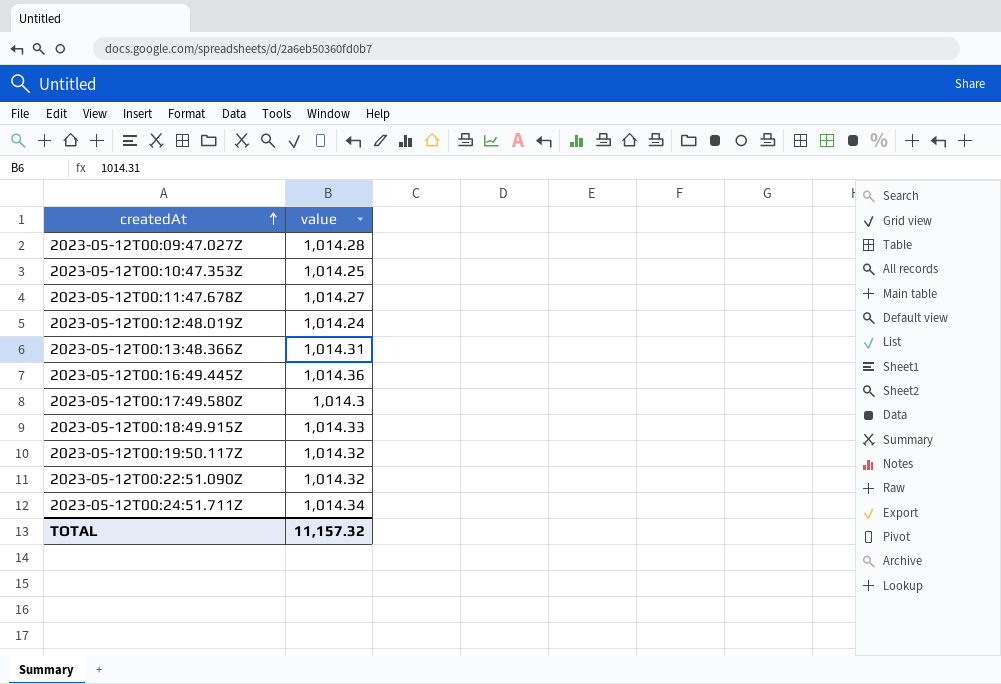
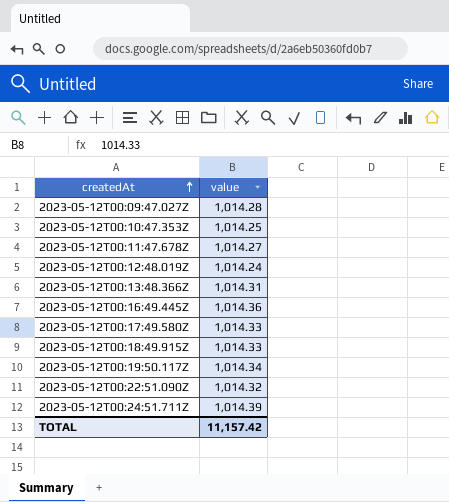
2023-05-12T00:17:49.580Z | value: 1,014.3 -> 1,014.33
2023-05-12T00:19:50.117Z | value: 1,014.32 -> 1,014.34
2023-05-12T00:24:51.711Z | value: 1,014.34 -> 1,014.39
TOTAL | value: 11,157.32 -> 11,157.42

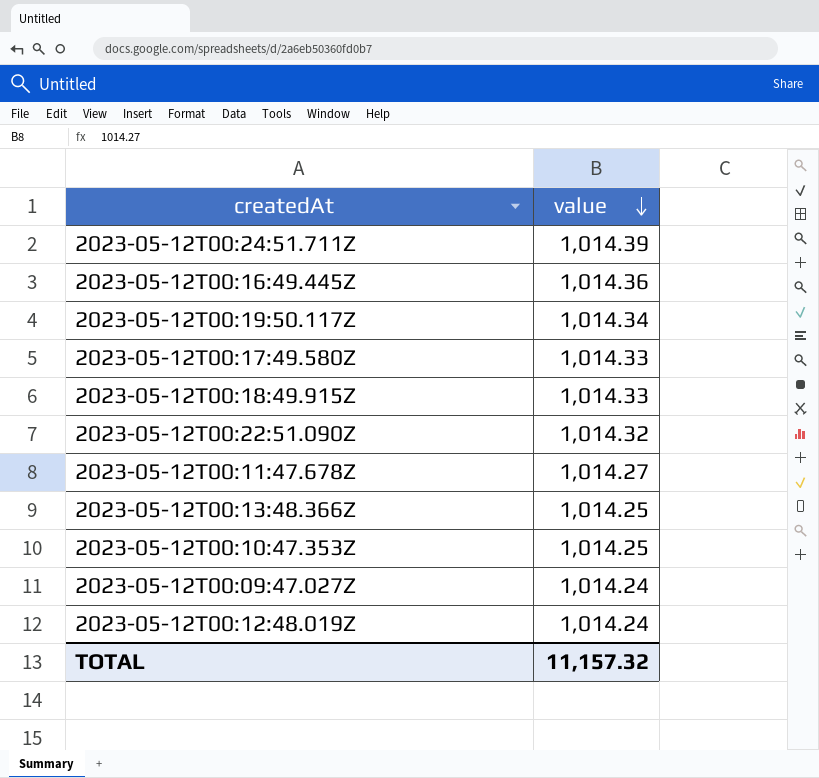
row order: createdAt ascending -> value descending
2023-05-12T00:13:48.366Z | value: 1,014.31 -> 1,014.25
2023-05-12T00:09:47.027Z | value: 1,014.28 -> 1,014.24
TOTAL | value: 11,157.42 -> 11,157.32

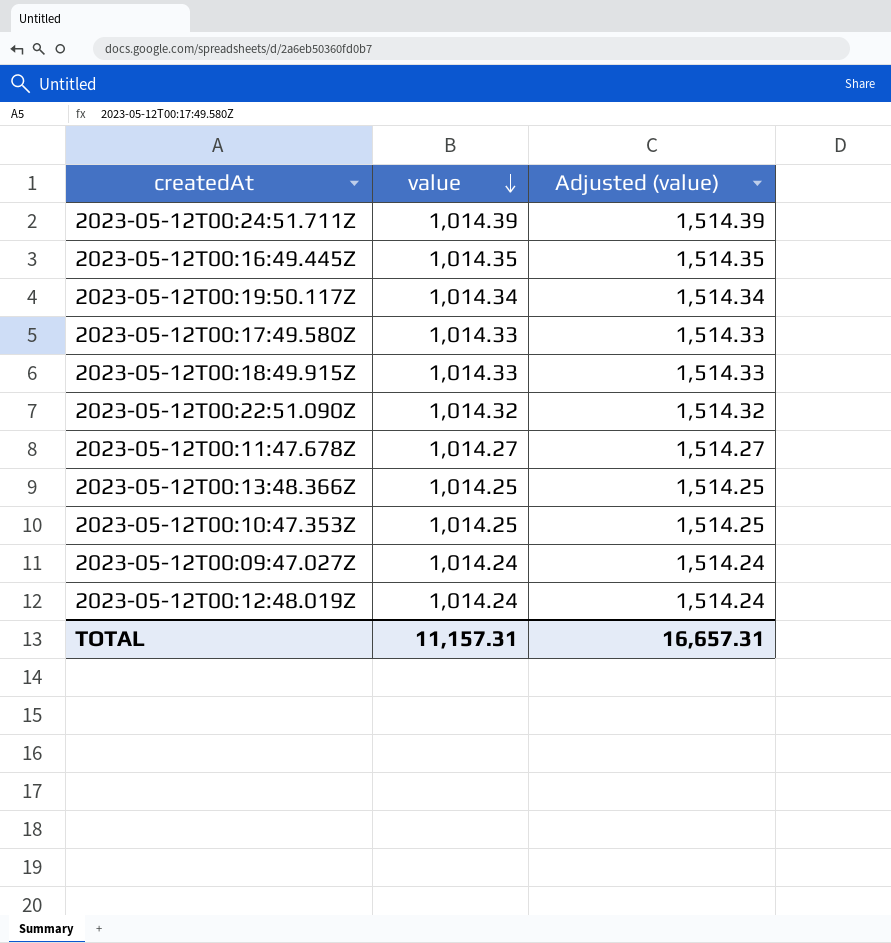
column Adjusted (value) | formula: none -> [value] + 500
2023-05-12T00:16:49.445Z | value: 1,014.36 -> 1,014.35
TOTAL | value: 11,157.32 -> 11,157.31

